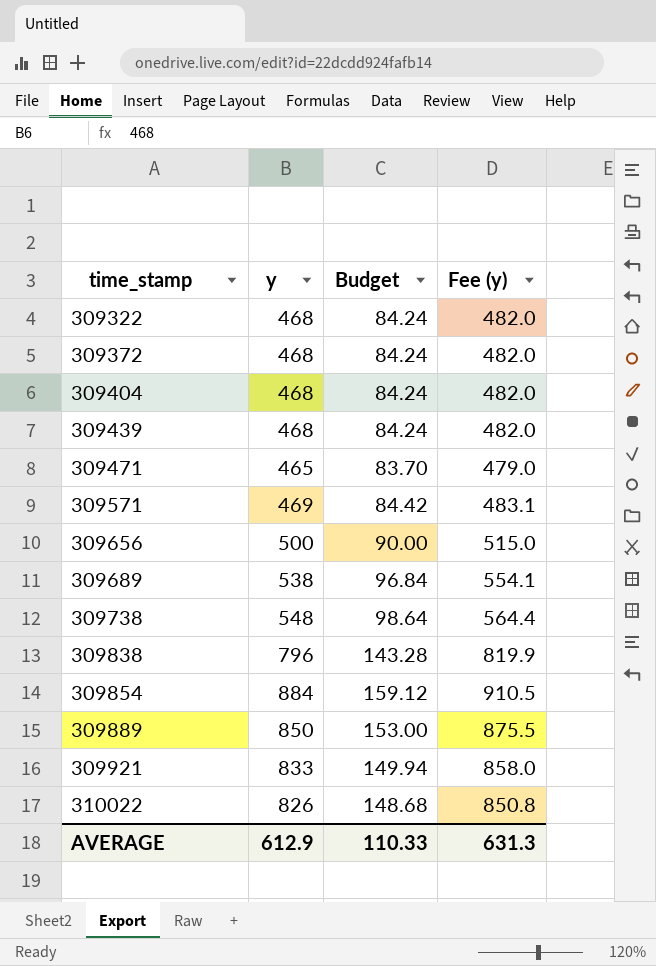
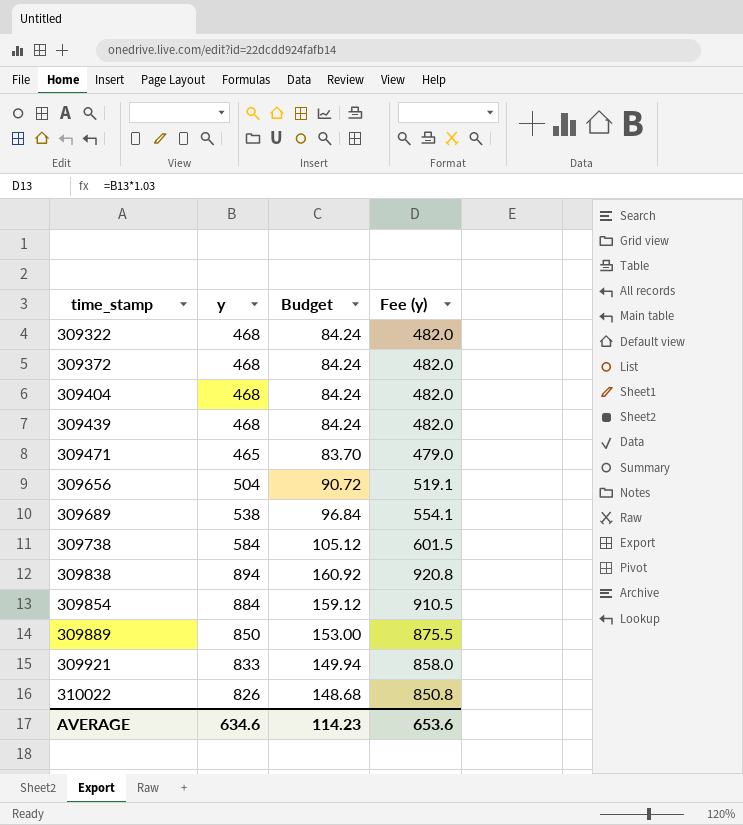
row 309571: 469 | 84.42 | 483.1 -> none
309656 | y: 500 -> 504
309656 | Budget: 90.00 -> 90.72
309656 | Fee (y): 515.0 -> 519.1
309738 | y: 548 -> 584
309738 | Budget: 98.64 -> 105.12
309738 | Fee (y): 564.4 -> 601.5
309838 | y: 796 -> 894
309838 | Budget: 143.28 -> 160.92
309838 | Fee (y): 819.9 -> 920.8
AVERAGE | y: 612.9 -> 634.6
AVERAGE | Budget: 110.33 -> 114.23
AVERAGE | Fee (y): 631.3 -> 653.6

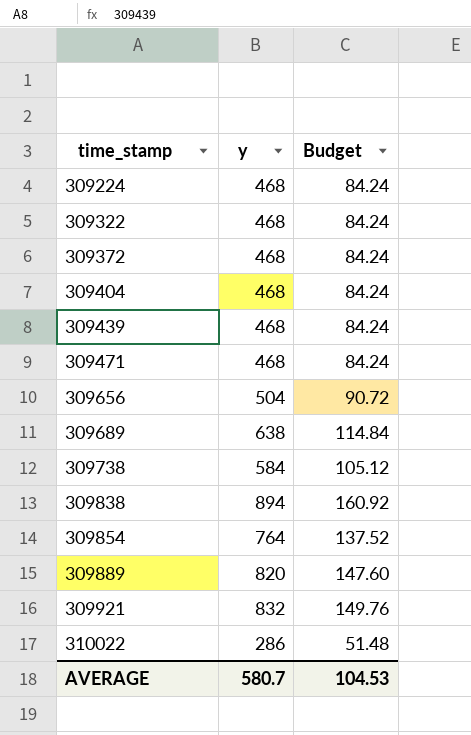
column Fee (y) | formula: [y] * 1.03 -> none
row 309224: none -> 468 | 84.24
309471 | y: 465 -> 468
309471 | Budget: 83.70 -> 84.24
309689 | y: 538 -> 638
309689 | Budget: 96.84 -> 114.84
309854 | y: 884 -> 764
309854 | Budget: 159.12 -> 137.52
309889 | y: 850 -> 820
309889 | Budget: 153.00 -> 147.60
309921 | y: 833 -> 832
309921 | Budget: 149.94 -> 149.76
310022 | y: 826 -> 286
310022 | Budget: 148.68 -> 51.48
AVERAGE | y: 634.6 -> 580.7
AVERAGE | Budget: 114.23 -> 104.53

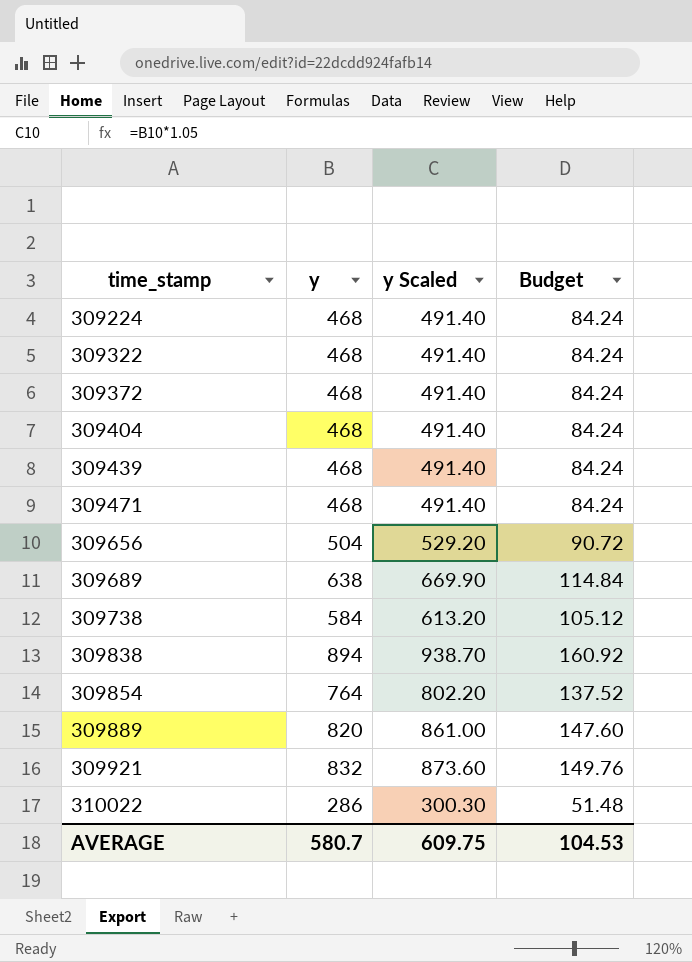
column y Scaled | formula: none -> [y] * 1.05

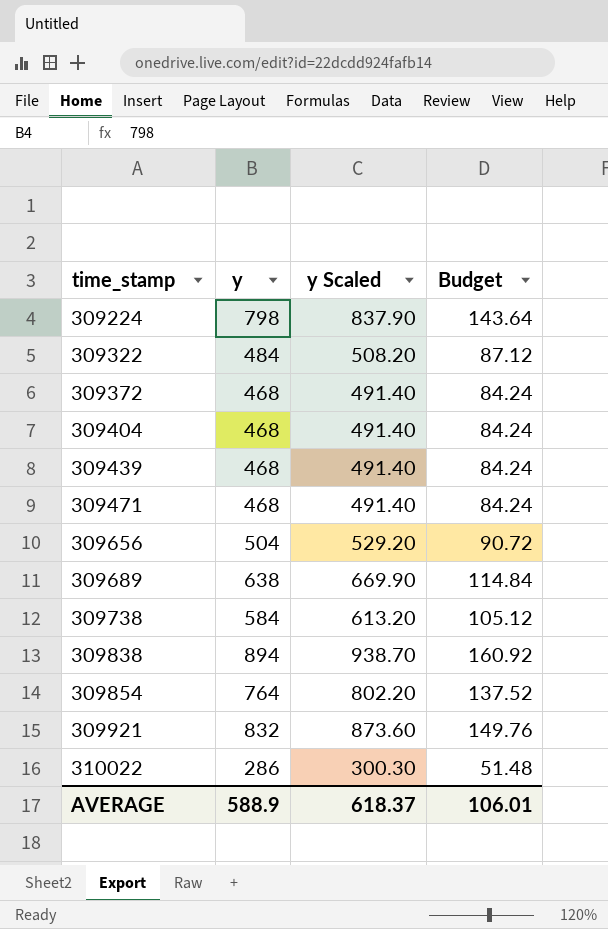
row 309889: 820 | 861.00 | 147.60 -> none
309224 | y: 468 -> 798
309224 | y Scaled: 491.40 -> 837.90
309224 | Budget: 84.24 -> 143.64
309322 | y: 468 -> 484
309322 | y Scaled: 491.40 -> 508.20
309322 | Budget: 84.24 -> 87.12
AVERAGE | y: 580.7 -> 588.9
AVERAGE | y Scaled: 609.75 -> 618.37
AVERAGE | Budget: 104.53 -> 106.01

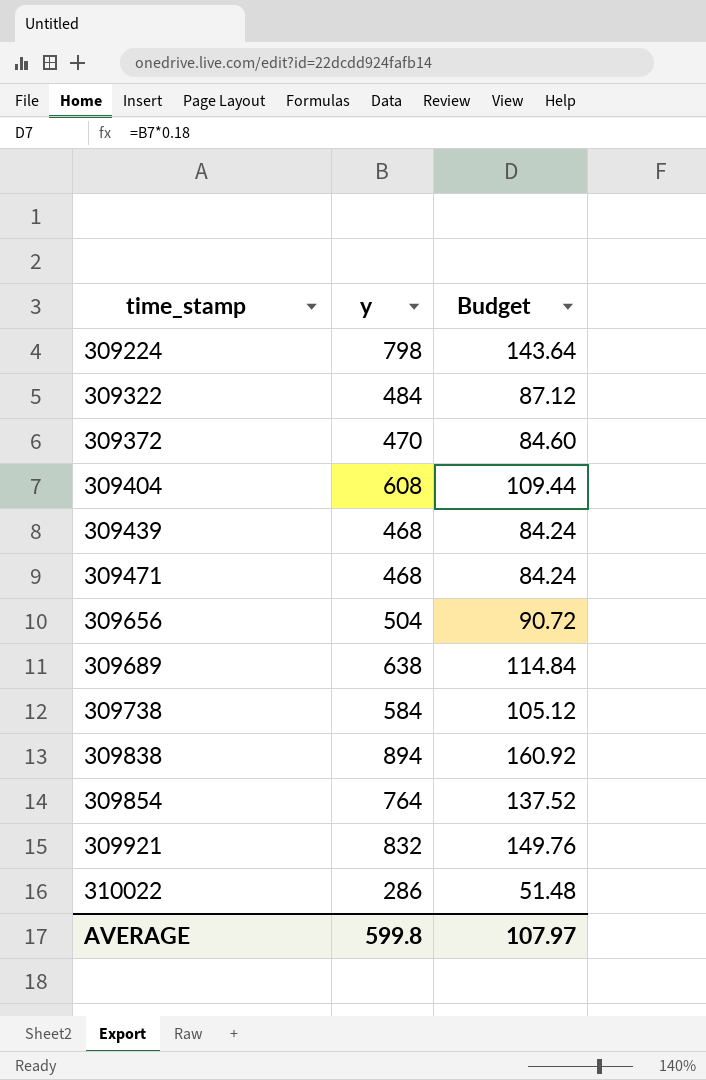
column y Scaled | formula: [y] * 1.05 -> none
309372 | y: 468 -> 470
309372 | Budget: 84.24 -> 84.60
309404 | y: 468 -> 608
309404 | Budget: 84.24 -> 109.44
AVERAGE | y: 588.9 -> 599.8
AVERAGE | Budget: 106.01 -> 107.97

